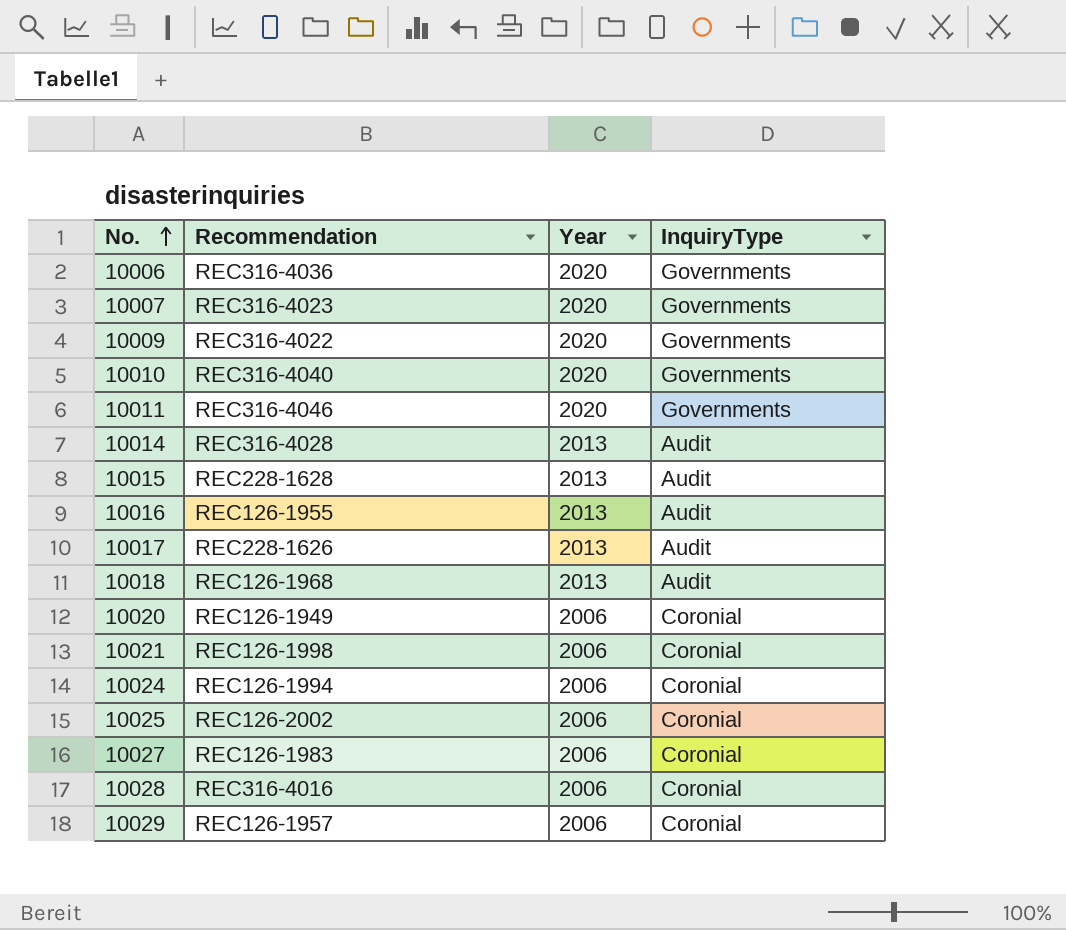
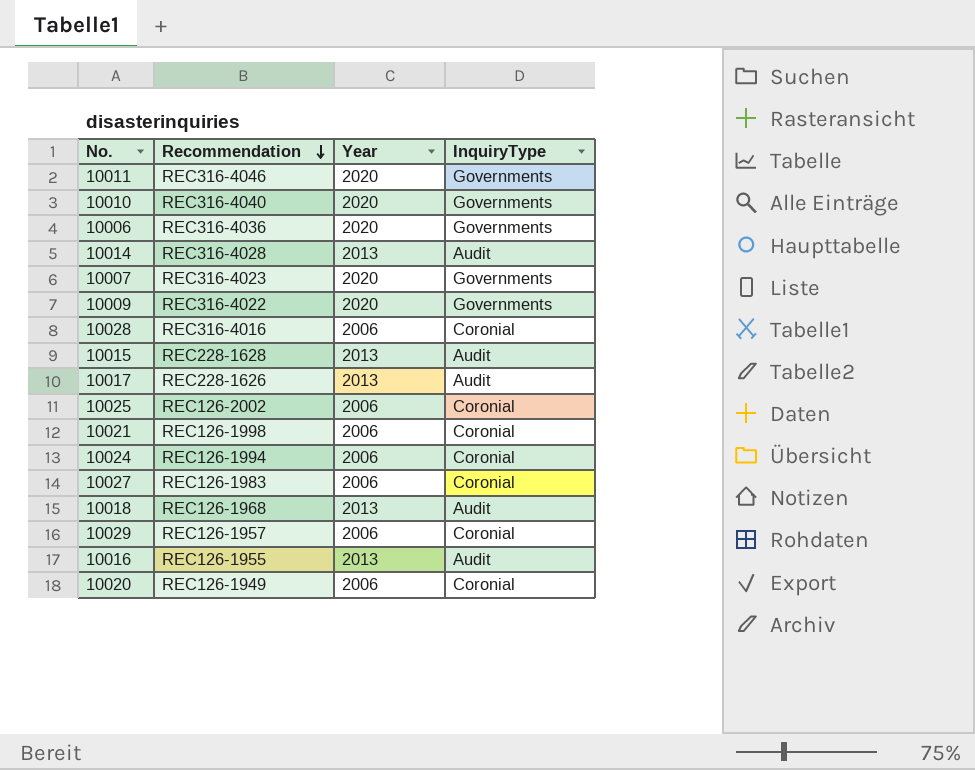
row order: No. ascending -> Recommendation descending

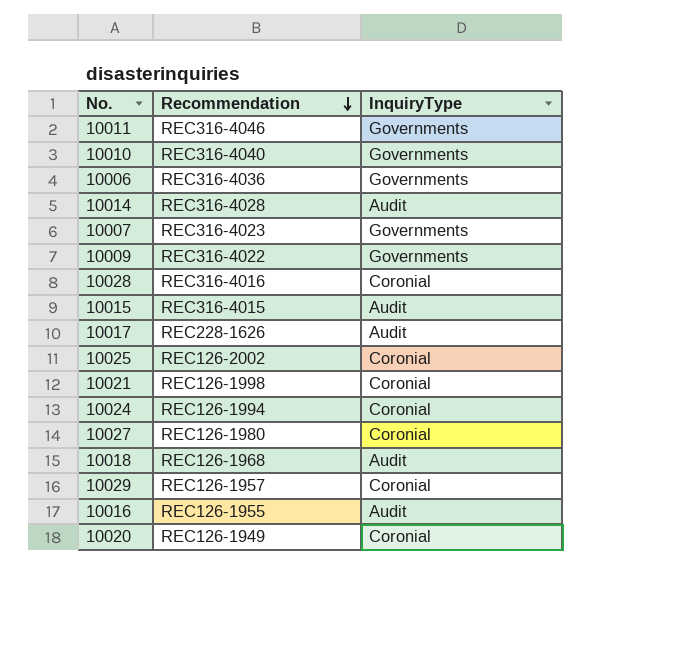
column Year | position: 3 -> none
10015 | Recommendation: REC228-1628 -> REC316-4015
10027 | Recommendation: REC126-1983 -> REC126-1980

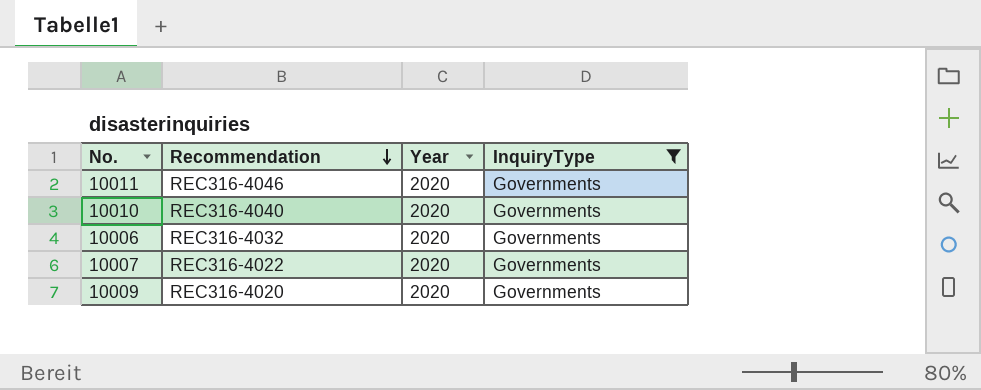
filter: none -> InquiryType = Governments
column Year | position: none -> 3
10006 | Recommendation: REC316-4036 -> REC316-4032
10007 | Recommendation: REC316-4023 -> REC316-4022
10009 | Recommendation: REC316-4022 -> REC316-4020

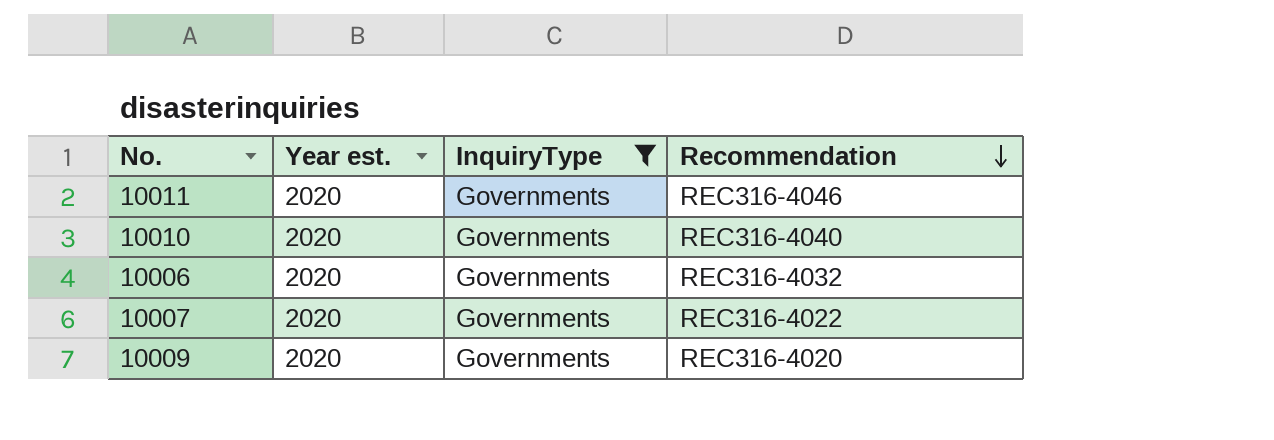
column name: Year -> Year est.
column Recommendation | position: 2 -> 4

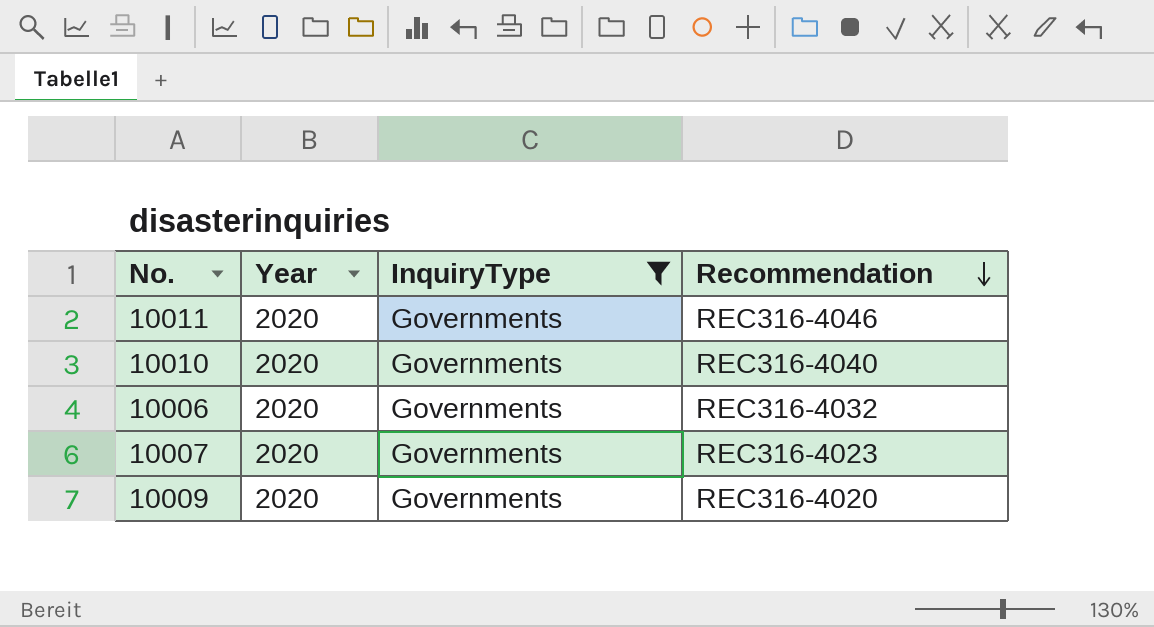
column name: Year est. -> Year
10007 | Recommendation: REC316-4022 -> REC316-4023

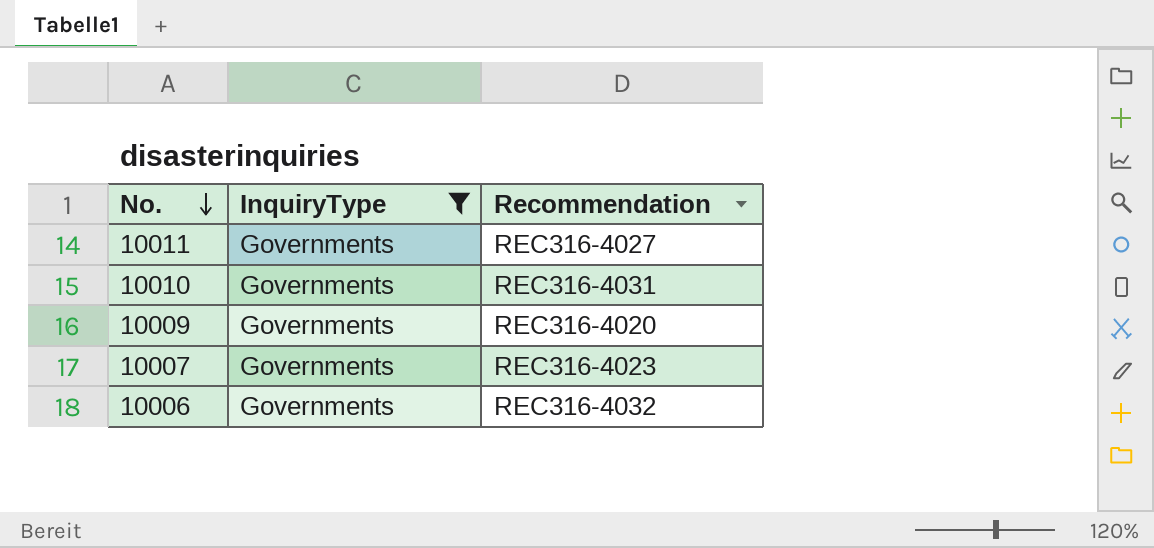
row order: Recommendation descending -> No. descending
column Year | position: 2 -> none
10011 | Recommendation: REC316-4046 -> REC316-4027
10010 | Recommendation: REC316-4040 -> REC316-4031

